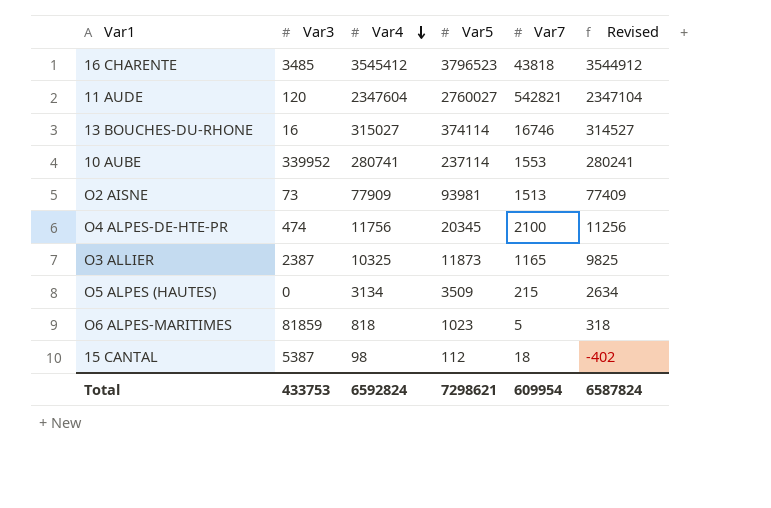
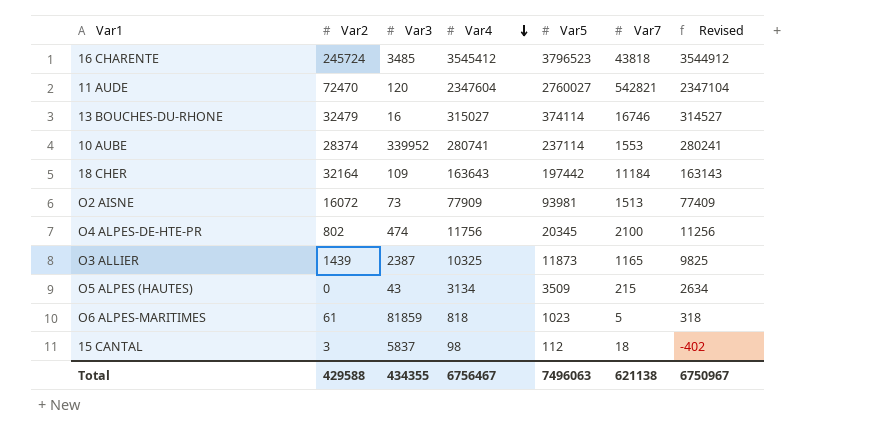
column Var2 | position: none -> 2
row 18 CHER: none -> 32164 | 109 | 163643 | 197442 | 11184 | 163143
O5 ALPES (HAUTES) | Var3: 0 -> 43
15 CANTAL | Var3: 5387 -> 5837
Total | Var3: 433753 -> 434355
Total | Var4: 6592824 -> 6756467
Total | Var5: 7298621 -> 7496063
Total | Var7: 609954 -> 621138
Total | Revised: 6587824 -> 6750967

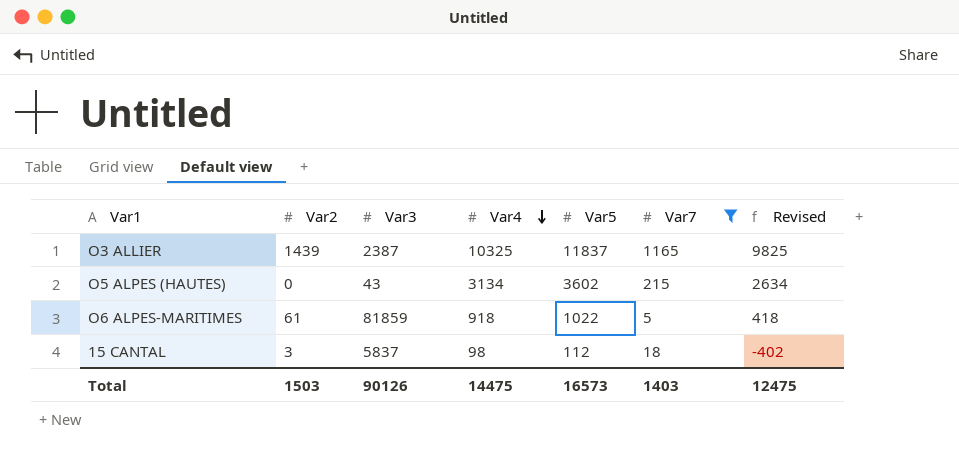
filter: none -> Var7 <= 1165
O3 ALLIER | Var5: 11873 -> 11837
O5 ALPES (HAUTES) | Var5: 3509 -> 3602
O6 ALPES-MARITIMES | Var4: 818 -> 918
O6 ALPES-MARITIMES | Var5: 1023 -> 1022
O6 ALPES-MARITIMES | Revised: 318 -> 418
Total | Var2: 429588 -> 1503
Total | Var3: 434355 -> 90126
Total | Var4: 6756467 -> 14475
Total | Var5: 7496063 -> 16573
Total | Var7: 621138 -> 1403
Total | Revised: 6750967 -> 12475

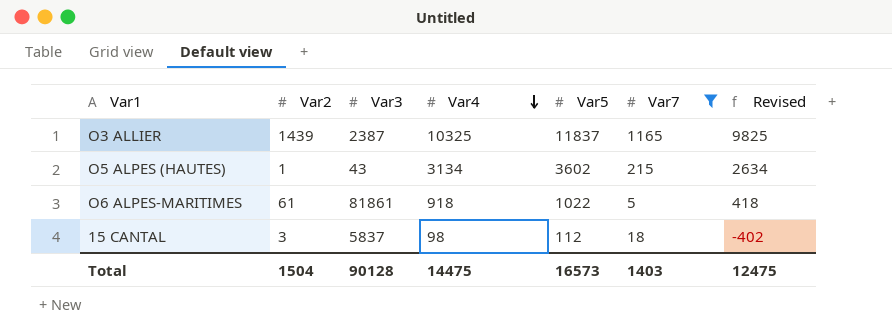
O5 ALPES (HAUTES) | Var2: 0 -> 1
O6 ALPES-MARITIMES | Var3: 81859 -> 81861
Total | Var2: 1503 -> 1504
Total | Var3: 90126 -> 90128

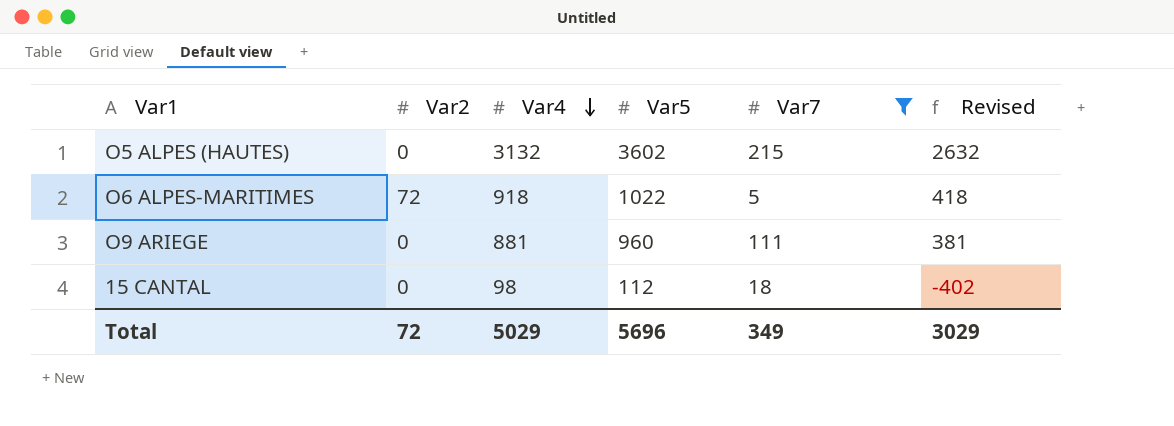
column Var3 | position: 3 -> none
row O3 ALLIER: 1439 | 2387 | 10325 | 11837 | 1165 | 9825 -> none
O5 ALPES (HAUTES) | Var2: 1 -> 0
O5 ALPES (HAUTES) | Var4: 3134 -> 3132
O5 ALPES (HAUTES) | Revised: 2634 -> 2632
O6 ALPES-MARITIMES | Var2: 61 -> 72
row O9 ARIEGE: none -> 0 | 881 | 960 | 111 | 381
15 CANTAL | Var2: 3 -> 0
Total | Var2: 1504 -> 72
Total | Var4: 14475 -> 5029
Total | Var5: 16573 -> 5696
Total | Var7: 1403 -> 349
Total | Revised: 12475 -> 3029

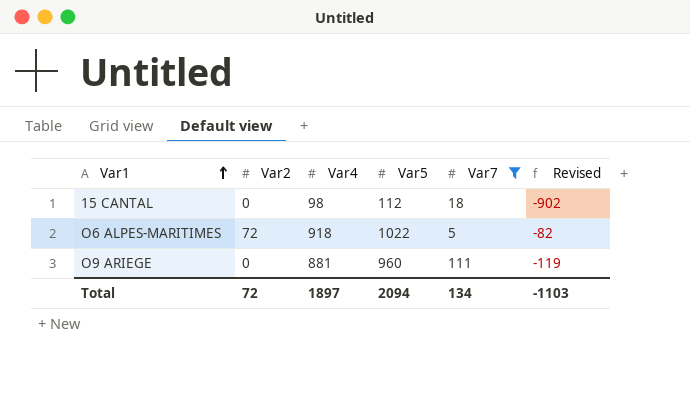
row order: Var4 descending -> Var1 ascending
column Revised | formula: [Var4] - 500 -> [Var4] - 1000
row O5 ALPES (HAUTES): 0 | 3132 | 3602 | 215 | 2632 -> none
Total | Var4: 5029 -> 1897
Total | Var5: 5696 -> 2094
Total | Var7: 349 -> 134
Total | Revised: 3029 -> -1103

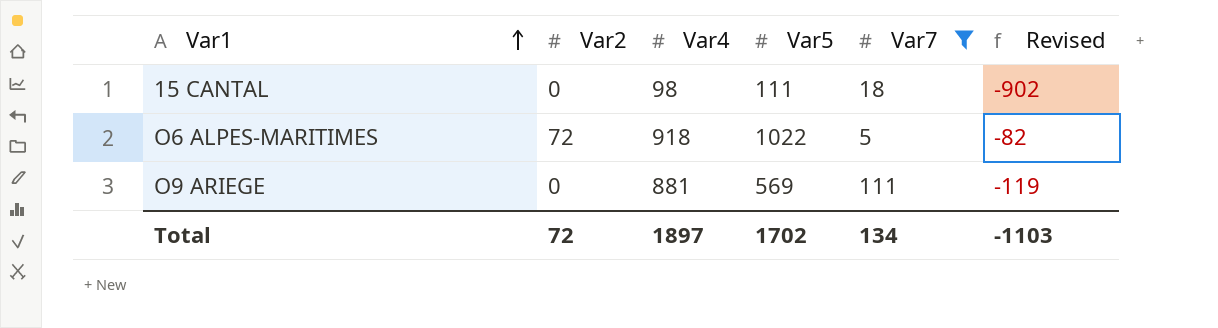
15 CANTAL | Var5: 112 -> 111
O9 ARIEGE | Var5: 960 -> 569
Total | Var5: 2094 -> 1702

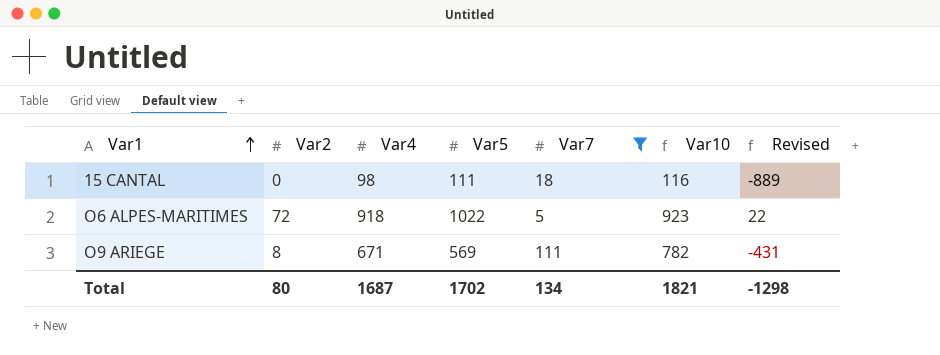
column Var10 | formula: none -> [Var4] + [Var7]
column Revised | formula: [Var4] - 1000 -> [Var5] - 1000
O9 ARIEGE | Var2: 0 -> 8
O9 ARIEGE | Var4: 881 -> 671
Total | Var2: 72 -> 80
Total | Var4: 1897 -> 1687
Total | Revised: -1103 -> -1298

